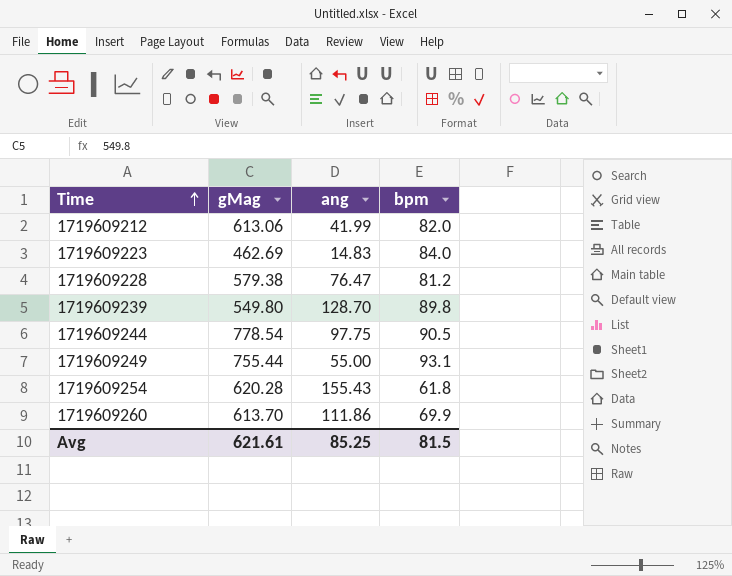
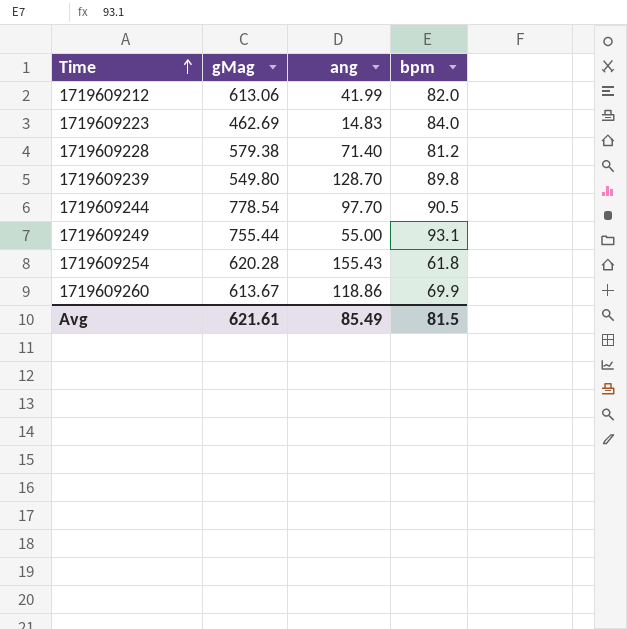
1719609228 | ang: 76.47 -> 71.40
1719609244 | ang: 97.75 -> 97.70
1719609260 | gMag: 613.70 -> 613.67
1719609260 | ang: 111.86 -> 118.86
Avg | ang: 85.25 -> 85.49

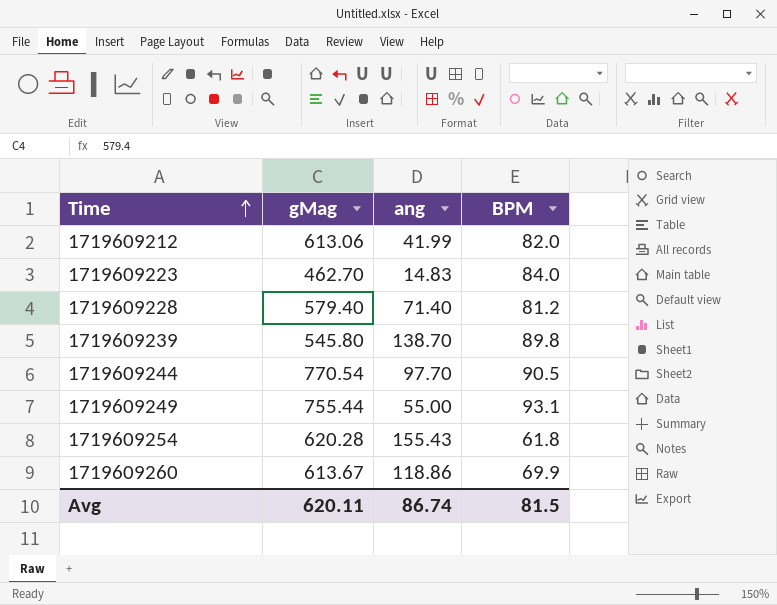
column name: bpm -> BPM
1719609223 | gMag: 462.69 -> 462.70
1719609228 | gMag: 579.38 -> 579.40
1719609239 | gMag: 549.80 -> 545.80
1719609239 | ang: 128.70 -> 138.70
1719609244 | gMag: 778.54 -> 770.54
Avg | gMag: 621.61 -> 620.11
Avg | ang: 85.49 -> 86.74

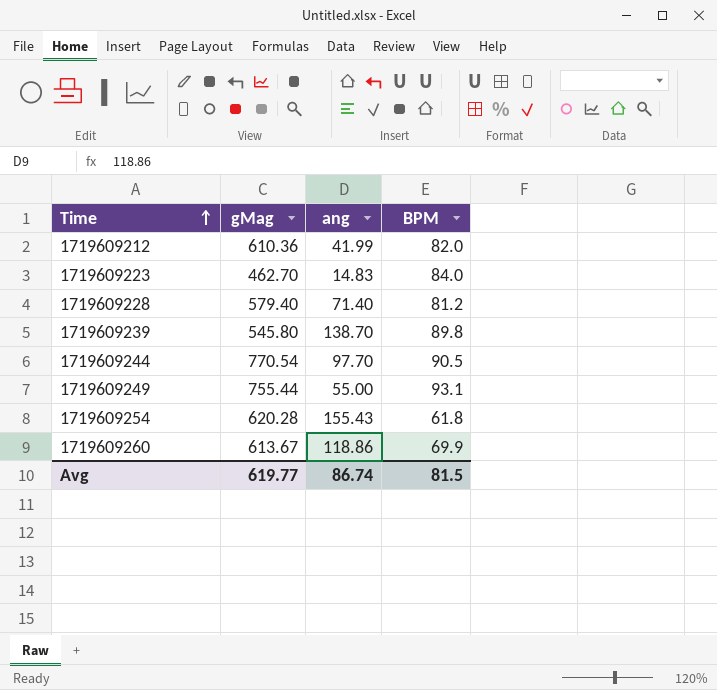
1719609212 | gMag: 613.06 -> 610.36
Avg | gMag: 620.11 -> 619.77

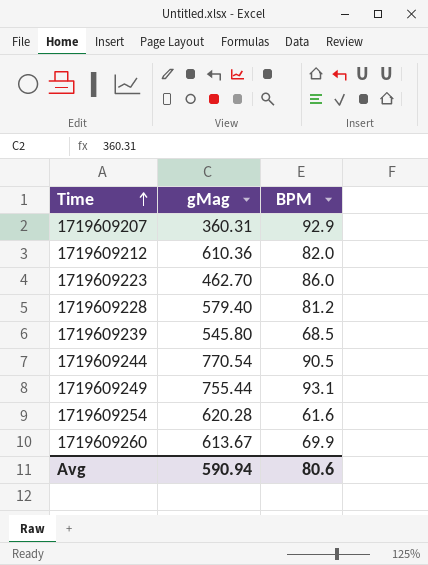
column ang | position: 3 -> none
row 1719609207: none -> 360.31 | 92.9
1719609223 | BPM: 84.0 -> 86.0
1719609239 | BPM: 89.8 -> 68.5
1719609254 | BPM: 61.8 -> 61.6
Avg | gMag: 619.77 -> 590.94
Avg | BPM: 81.5 -> 80.6

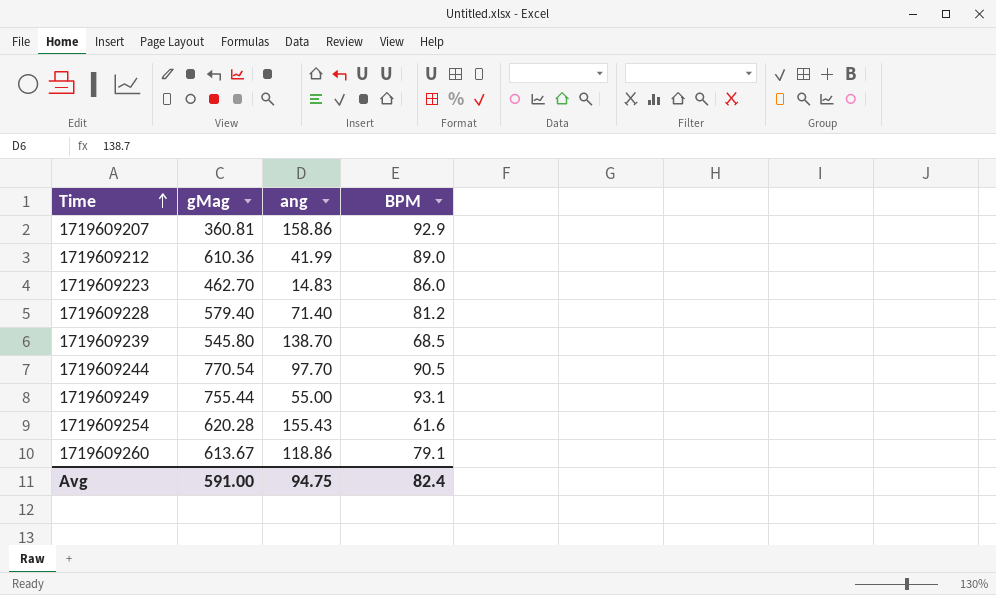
column ang | position: none -> 3
1719609207 | gMag: 360.31 -> 360.81
1719609212 | BPM: 82.0 -> 89.0
1719609260 | BPM: 69.9 -> 79.1
Avg | gMag: 590.94 -> 591.00
Avg | BPM: 80.6 -> 82.4

